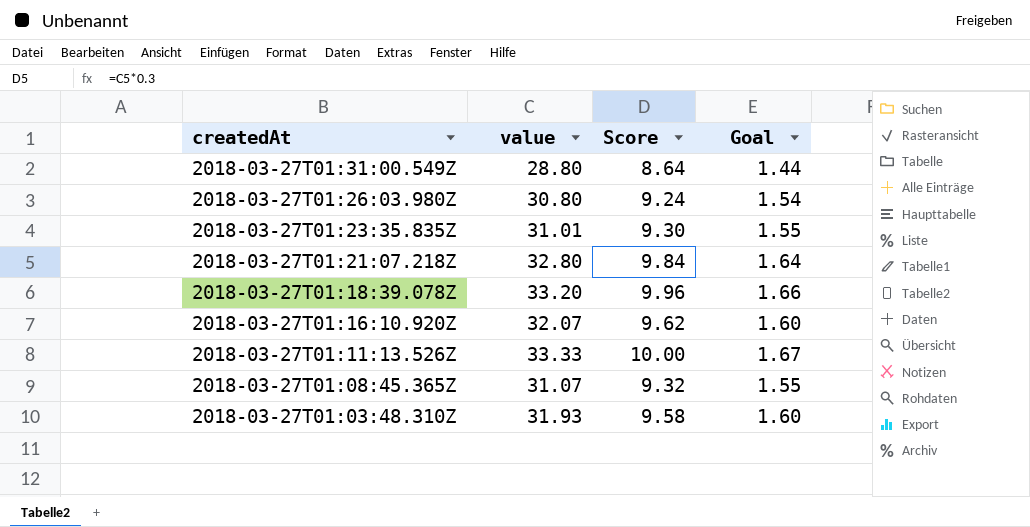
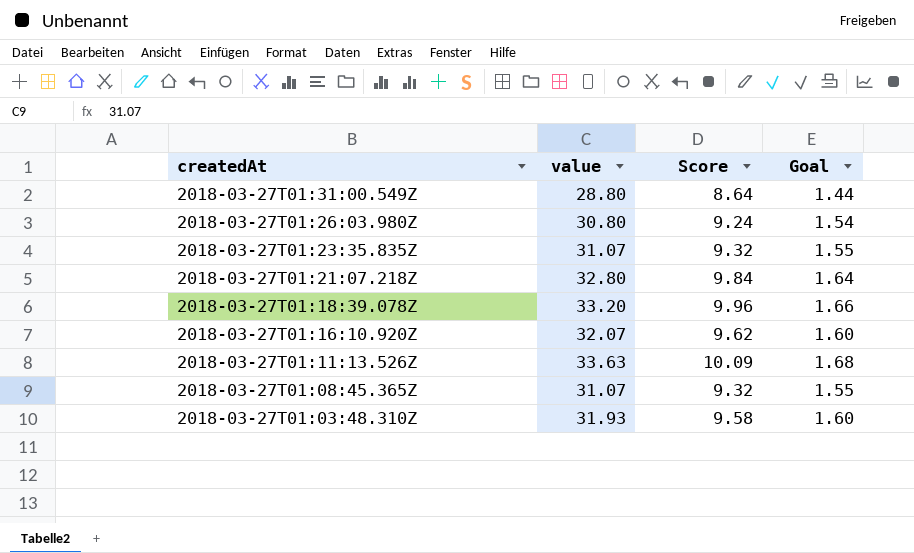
2018-03-27T01:23:35.835Z | value: 31.01 -> 31.07
2018-03-27T01:23:35.835Z | Score: 9.30 -> 9.32
2018-03-27T01:11:13.526Z | value: 33.33 -> 33.63
2018-03-27T01:11:13.526Z | Score: 10.00 -> 10.09
2018-03-27T01:11:13.526Z | Goal: 1.67 -> 1.68

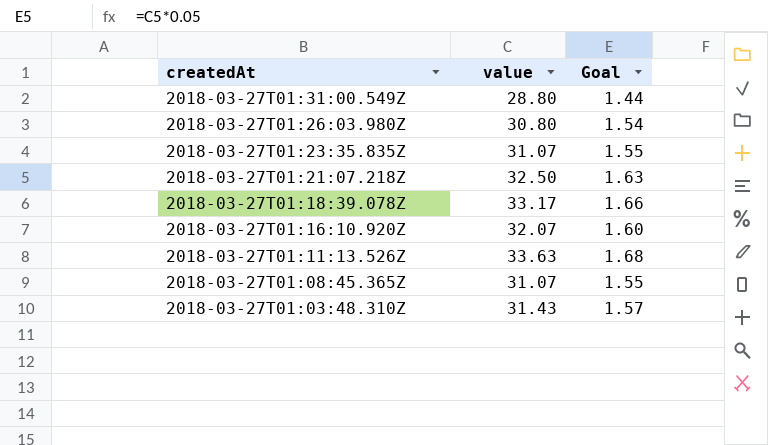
column Score | formula: [value] * 0.3 -> none
2018-03-27T01:21:07.218Z | value: 32.80 -> 32.50
2018-03-27T01:21:07.218Z | Goal: 1.64 -> 1.63
2018-03-27T01:18:39.078Z | value: 33.20 -> 33.17
2018-03-27T01:03:48.310Z | value: 31.93 -> 31.43
2018-03-27T01:03:48.310Z | Goal: 1.60 -> 1.57

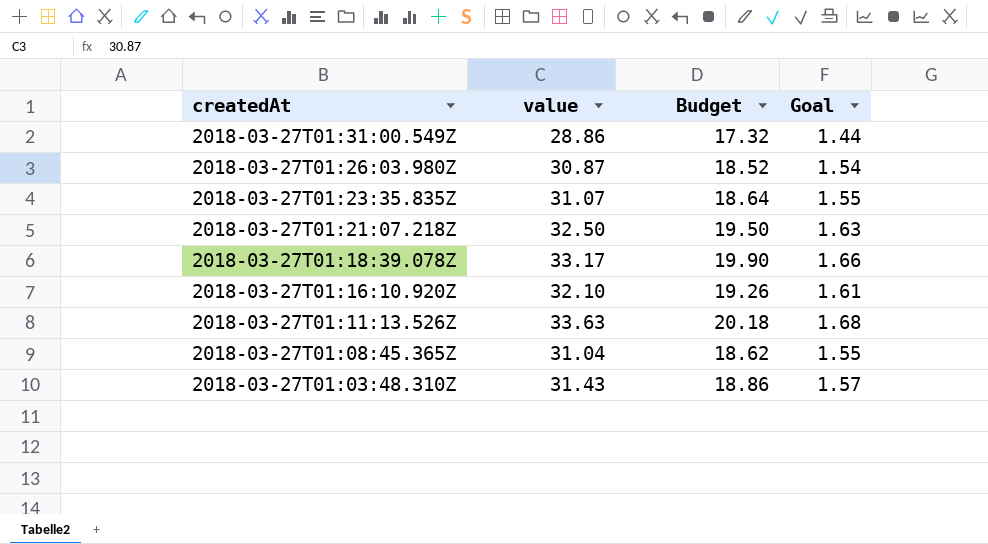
column Budget | formula: none -> [value] * 0.6
2018-03-27T01:31:00.549Z | value: 28.80 -> 28.86
2018-03-27T01:26:03.980Z | value: 30.80 -> 30.87
2018-03-27T01:16:10.920Z | value: 32.07 -> 32.10
2018-03-27T01:16:10.920Z | Goal: 1.60 -> 1.61
2018-03-27T01:08:45.365Z | value: 31.07 -> 31.04

